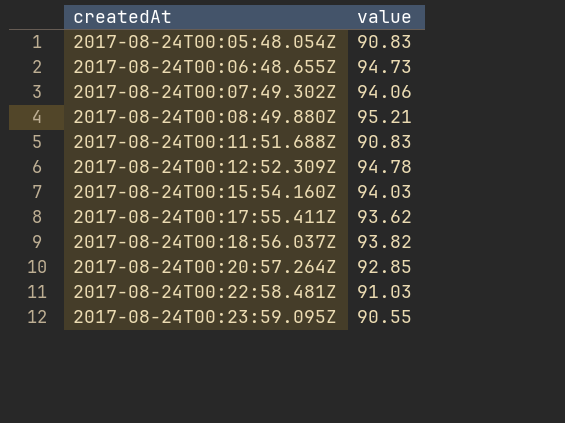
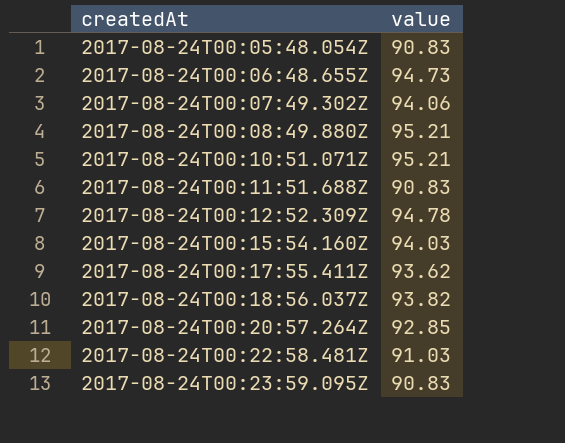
row 2017-08-24T00:10:51.071Z: none -> 95.21
2017-08-24T00:23:59.095Z | value: 90.55 -> 90.83

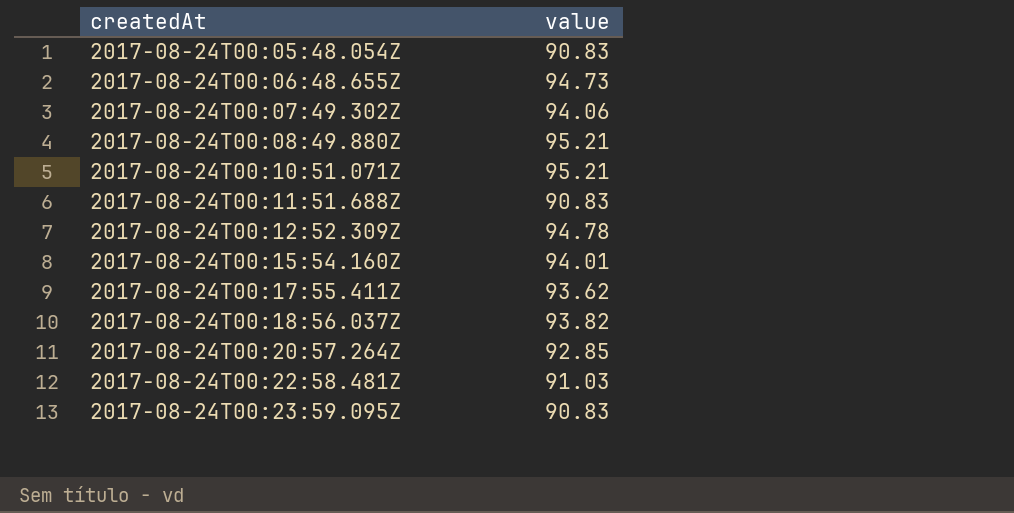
2017-08-24T00:15:54.160Z | value: 94.03 -> 94.01

